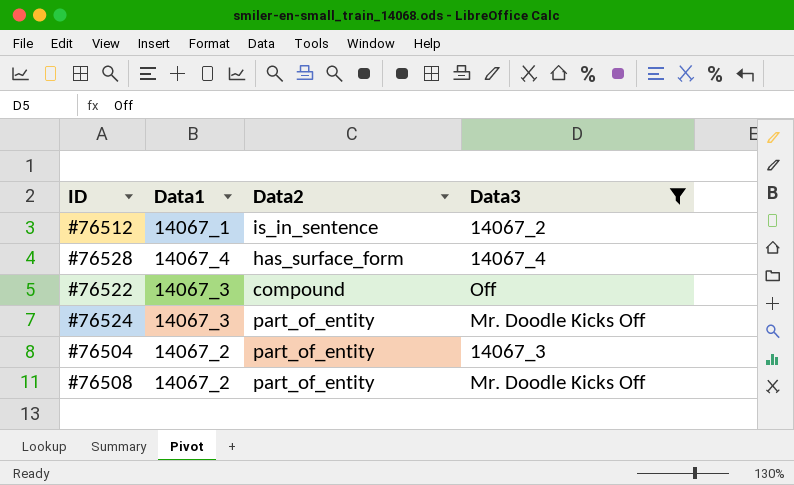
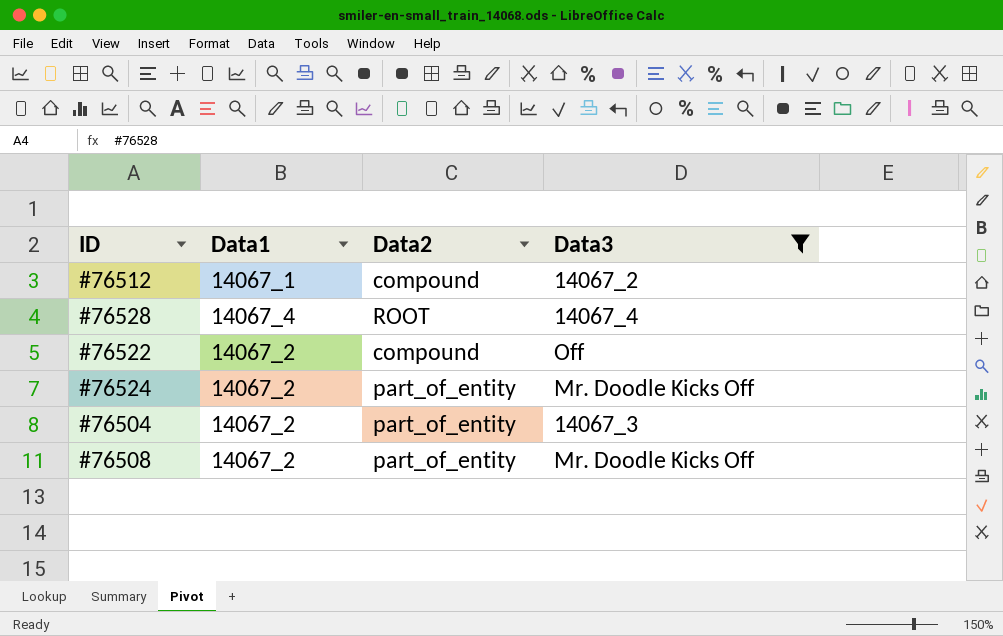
#76512 | Data2: is_in_sentence -> compound
#76528 | Data2: has_surface_form -> ROOT
#76522 | Data1: 14067_3 -> 14067_2
#76524 | Data1: 14067_3 -> 14067_2

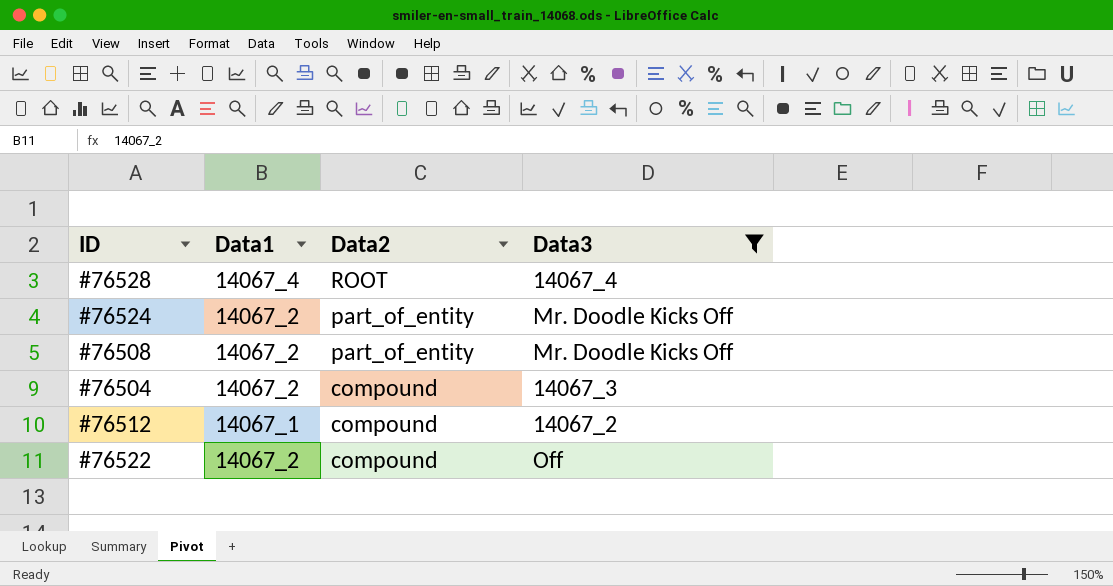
row order: none -> Data2 descending
#76504 | Data2: part_of_entity -> compound

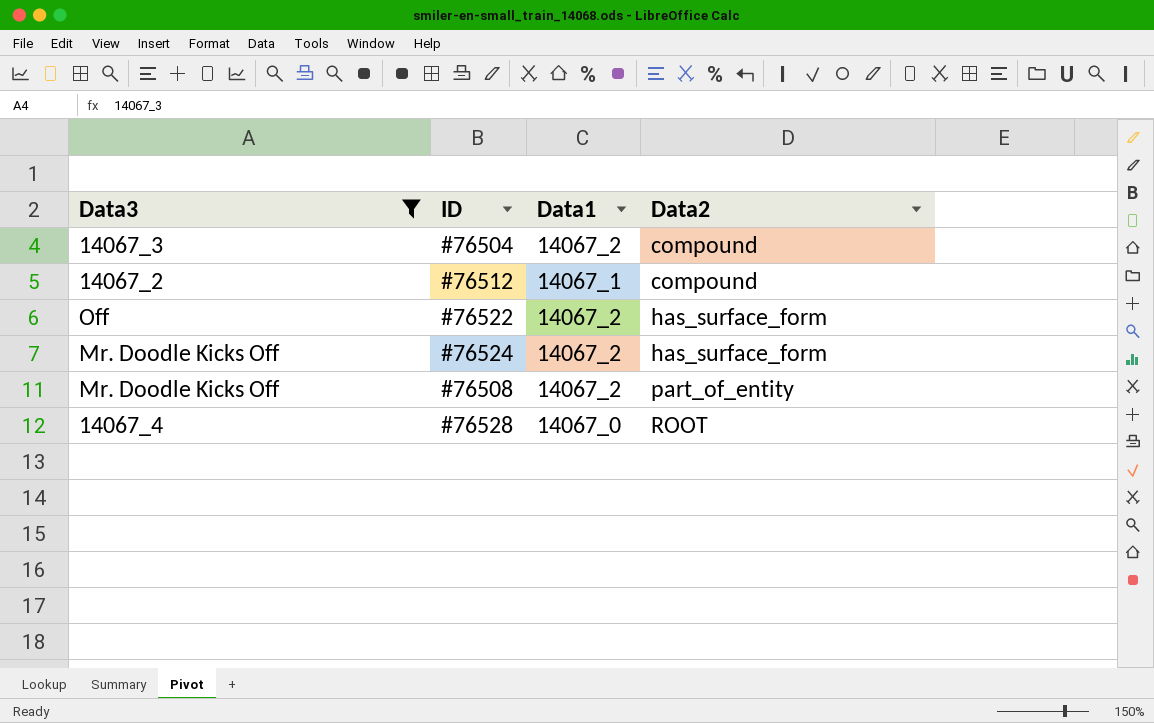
row order: Data2 descending -> Data2 ascending
column Data3 | position: 4 -> 1
#76522 | Data2: compound -> has_surface_form
#76524 | Data2: part_of_entity -> has_surface_form
#76528 | Data1: 14067_4 -> 14067_0

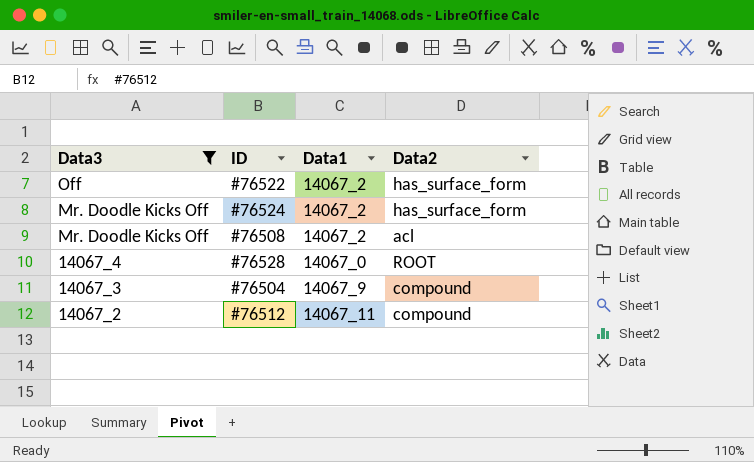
row order: Data2 ascending -> Data3 descending
#76508 | Data2: part_of_entity -> acl
#76504 | Data1: 14067_2 -> 14067_9
#76512 | Data1: 14067_1 -> 14067_11

